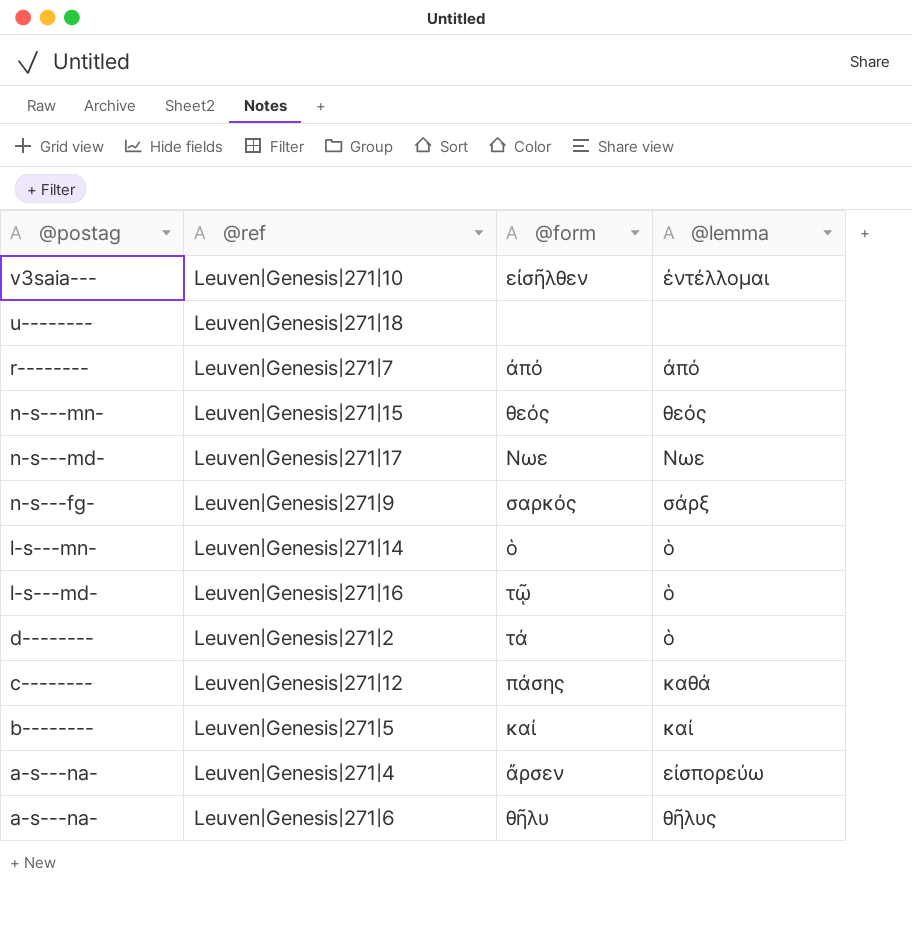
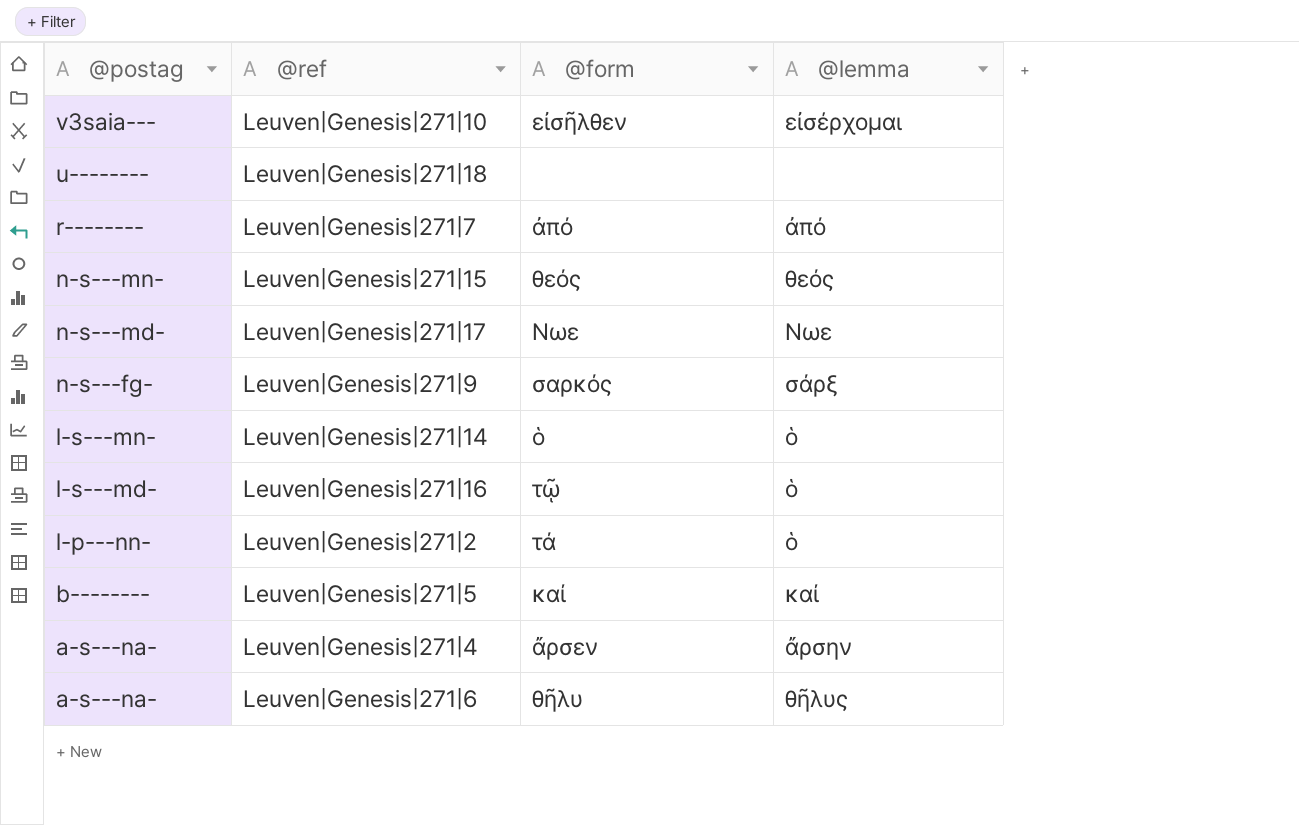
row Leuven|Genesis|271|12: c-------- | πάσης | καθά -> none
Leuven|Genesis|271|10 | @lemma: ἐντέλλομαι -> εἰσέρχομαι
Leuven|Genesis|271|2 | @postag: d-------- -> l-p---nn-
Leuven|Genesis|271|4 | @lemma: εἰσπορεύω -> ἄρσην

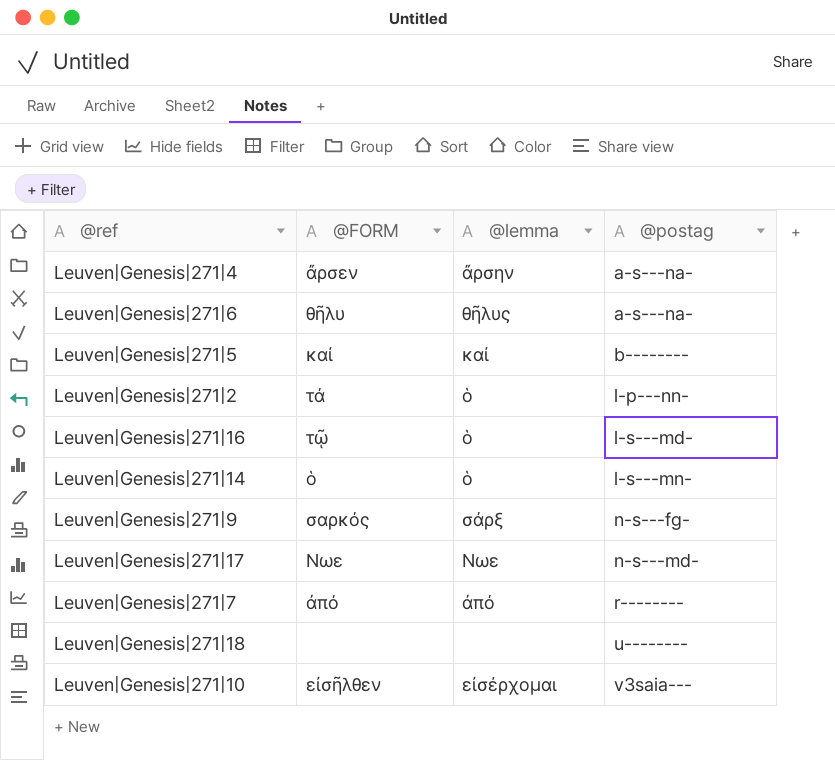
row order: @postag descending -> @postag ascending
column name: @form -> @FORM
column @postag | position: 1 -> 4
row Leuven|Genesis|271|15: n-s---mn- | θεός | θεός -> none

